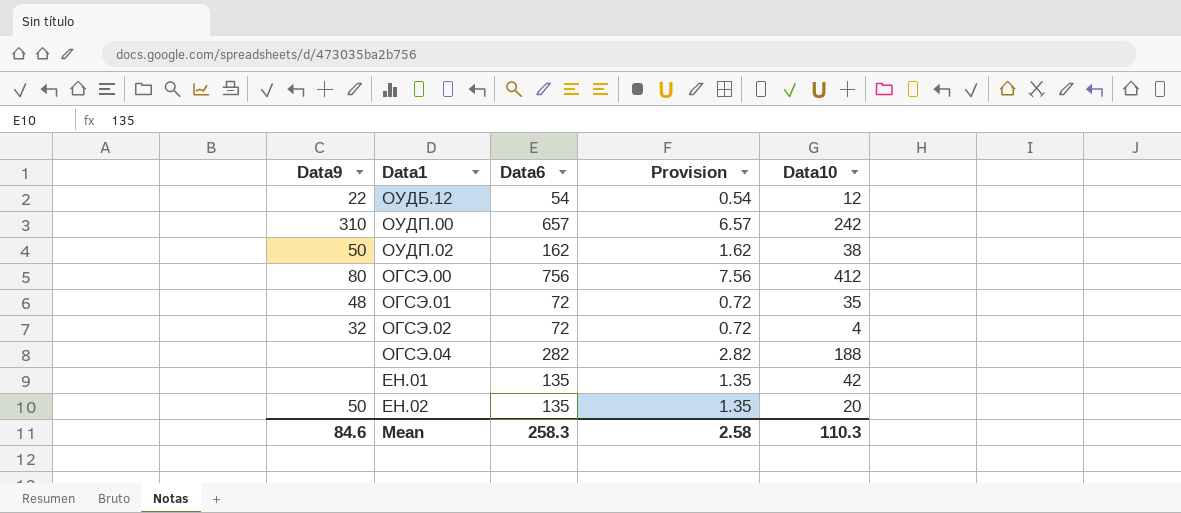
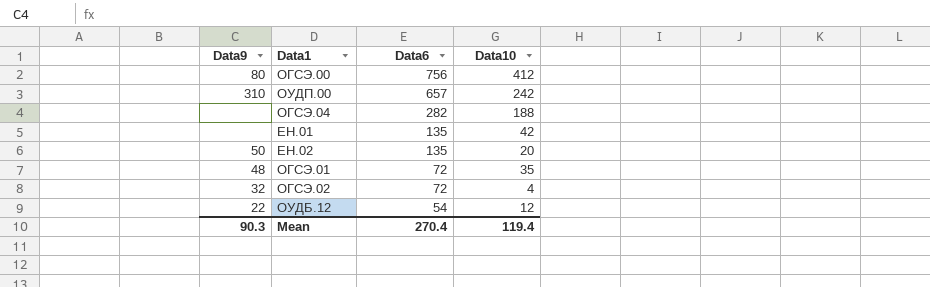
row order: none -> Data6 descending
column Provision | formula: [Data6] * 0.01 -> none
row ОУДП.02: 50 | 162 | 1.62 | 38 -> none
Mean | Data9: 84.6 -> 90.3
Mean | Data6: 258.3 -> 270.4
Mean | Data10: 110.3 -> 119.4

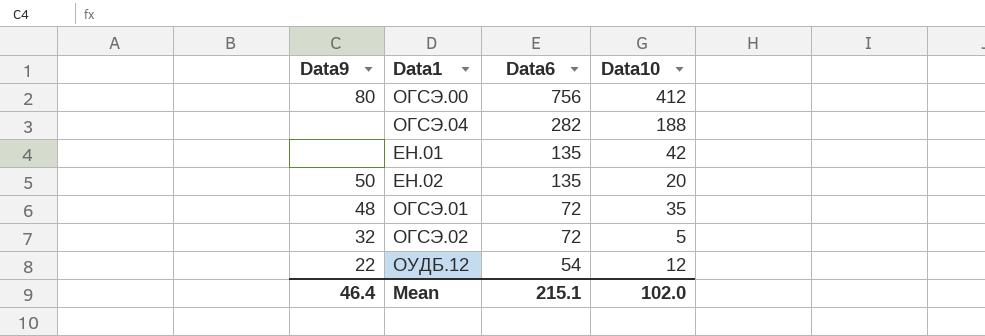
row ОУДП.00: 310 | 657 | 242 -> none
ОГСЭ.02 | Data10: 4 -> 5
Mean | Data9: 90.3 -> 46.4
Mean | Data6: 270.4 -> 215.1
Mean | Data10: 119.4 -> 102.0

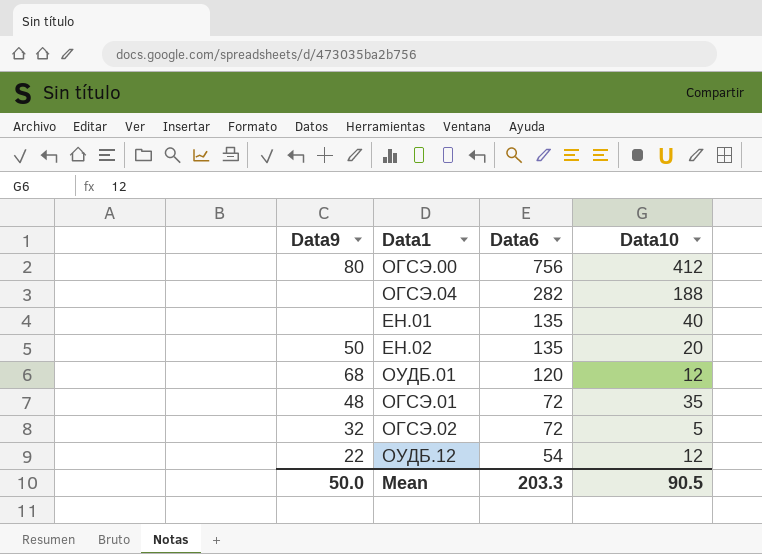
ЕН.01 | Data10: 42 -> 40
row ОУДБ.01: none -> 68 | 120 | 12
Mean | Data9: 46.4 -> 50.0
Mean | Data6: 215.1 -> 203.3
Mean | Data10: 102.0 -> 90.5

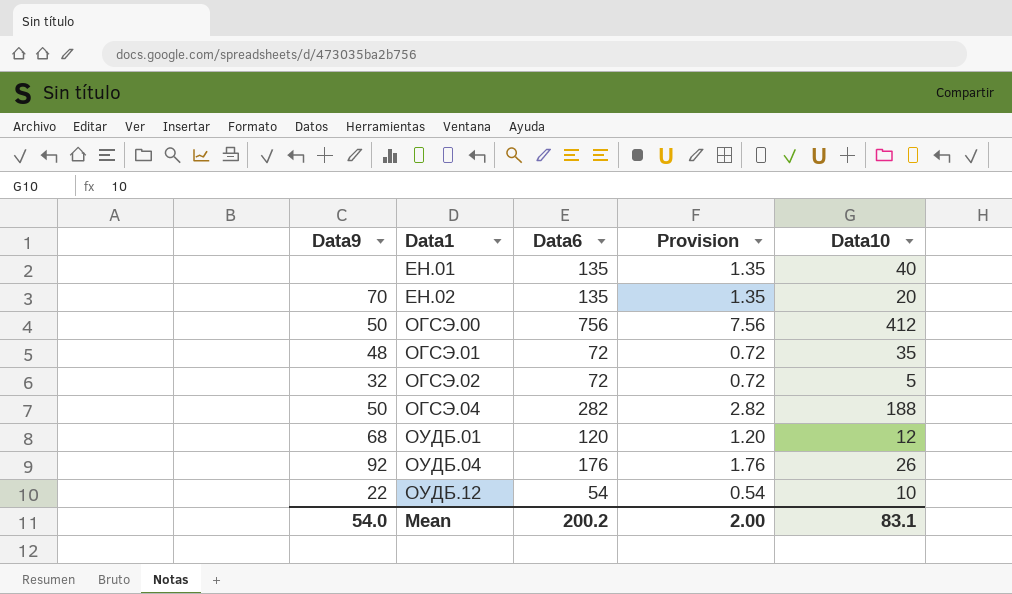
row order: Data6 descending -> Data1 ascending
column Provision | formula: none -> [Data6] * 0.01
ЕН.02 | Data9: 50 -> 70
ОГСЭ.00 | Data9: 80 -> 50
ОГСЭ.04 | Data9: none -> 50
row ОУДБ.04: none -> 92 | 176 | 1.76 | 26
ОУДБ.12 | Data10: 12 -> 10
Mean | Data9: 50.0 -> 54.0
Mean | Data6: 203.3 -> 200.2
Mean | Data10: 90.5 -> 83.1

